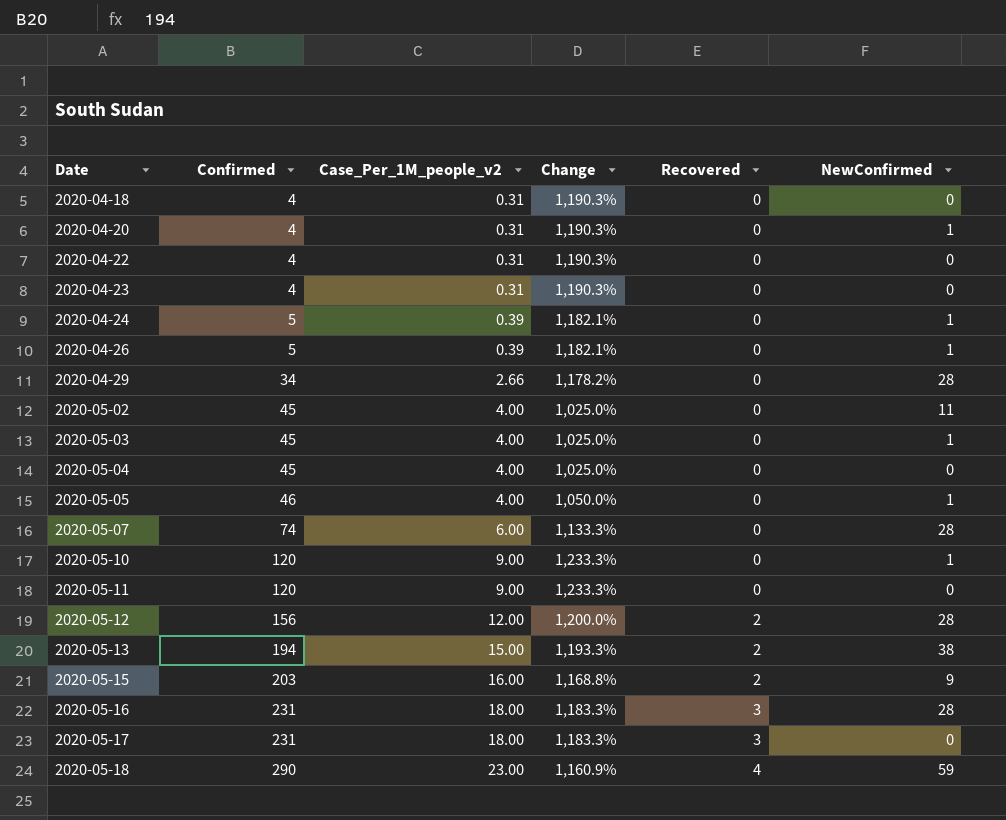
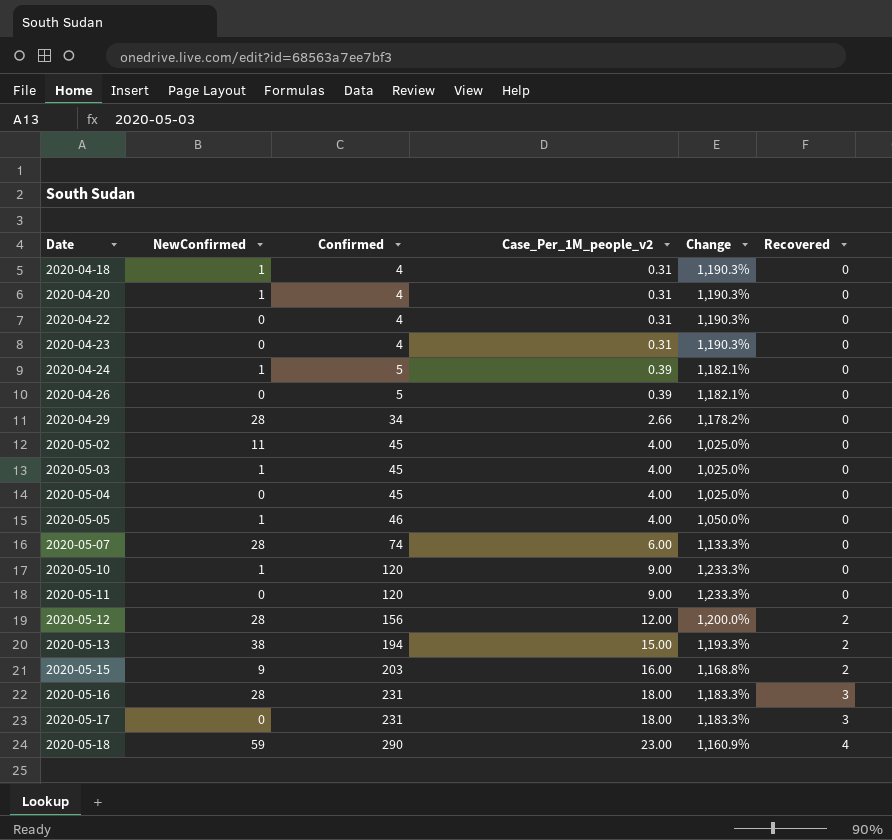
column NewConfirmed | position: 6 -> 2
2020-04-18 | NewConfirmed: 0 -> 1
2020-04-26 | NewConfirmed: 1 -> 0

